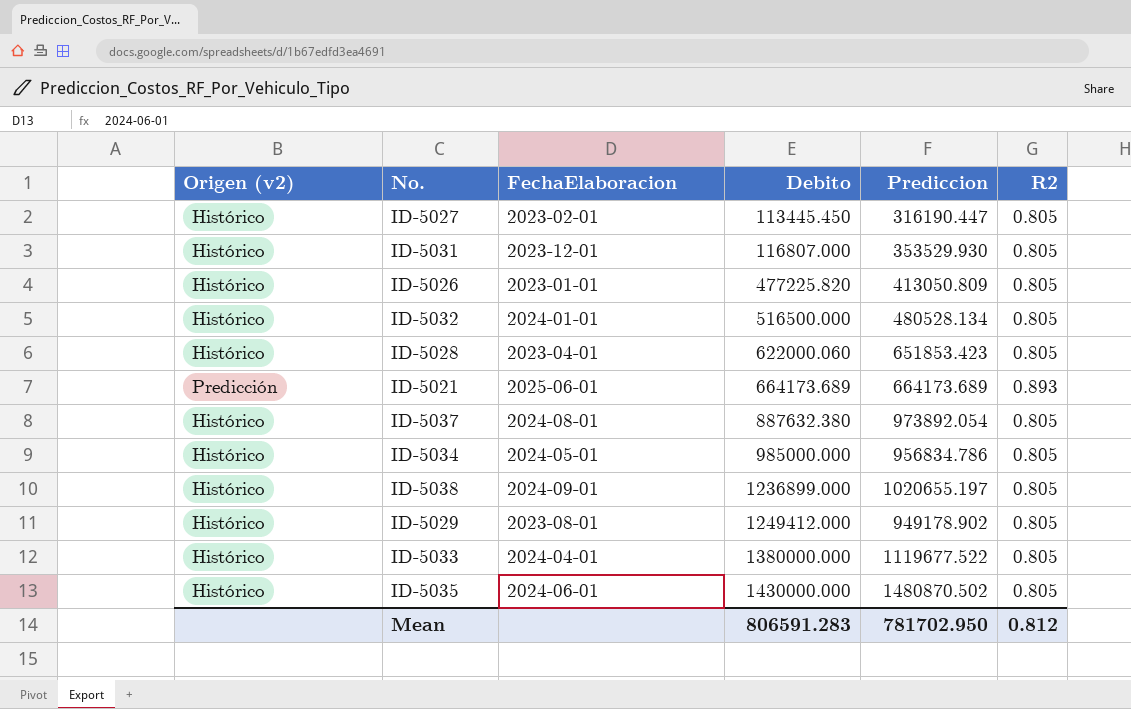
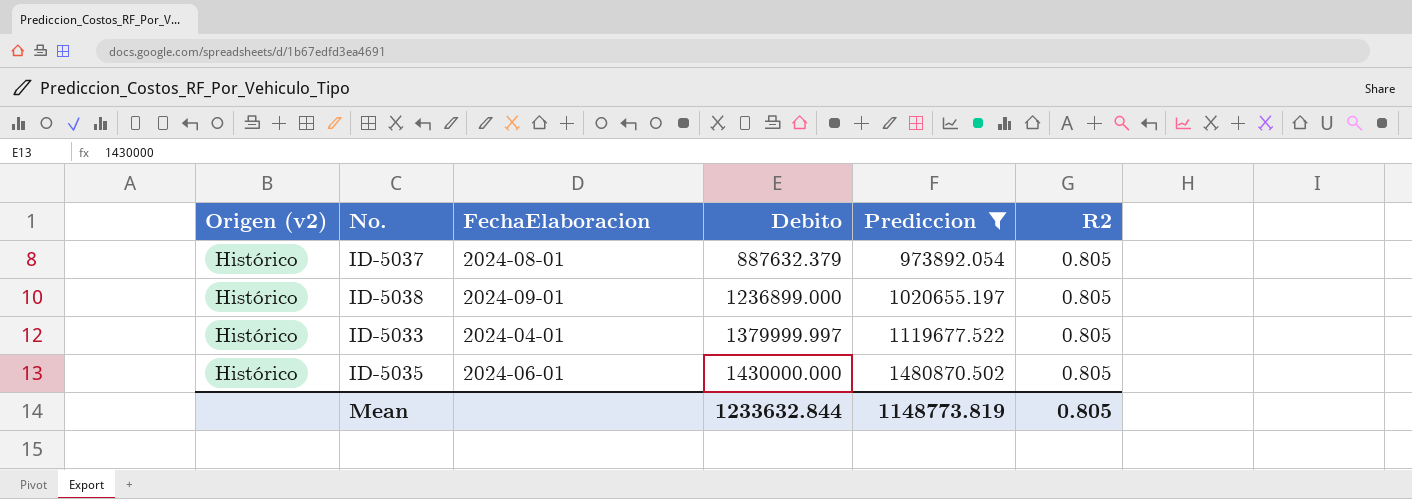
filter: none -> Prediccion >= 973892.054
ID-5037 | Debito: 887632.380 -> 887632.379
ID-5033 | Debito: 1380000.000 -> 1379999.997
Mean | Debito: 806591.283 -> 1233632.844
Mean | Prediccion: 781702.950 -> 1148773.819
Mean | R2: 0.812 -> 0.805

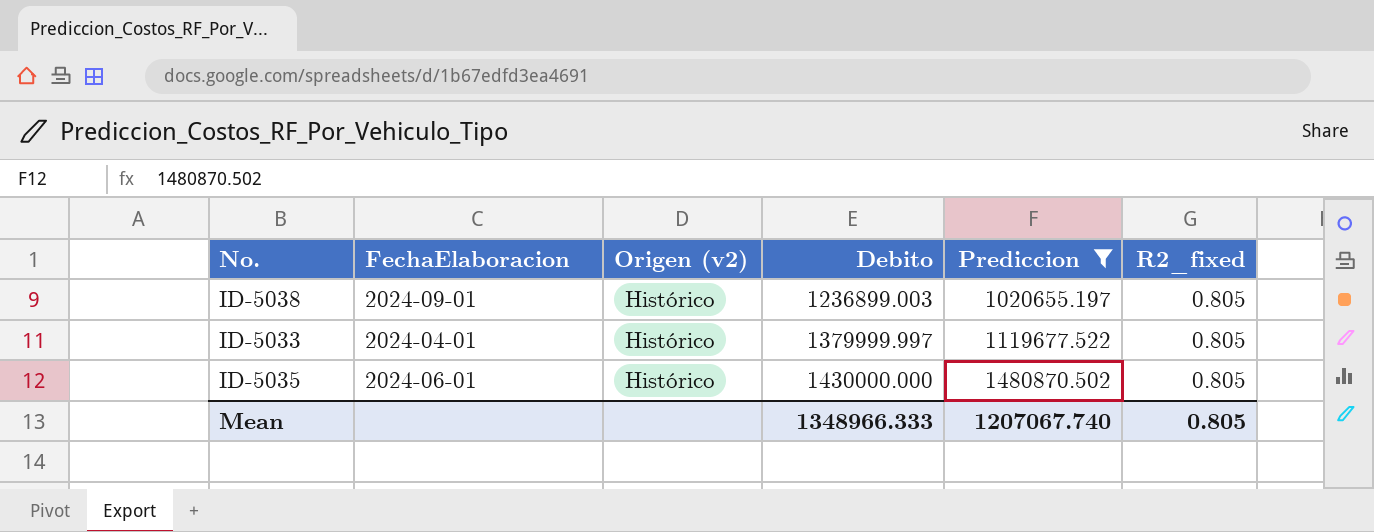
column Origen (v2) | position: 1 -> 3
column name: R2 -> R2_fixed
row ID-5037: Histórico | 2024-08-01 | 887632.379 | 973892.054 | 0.805 -> none
ID-5038 | Debito: 1236899.000 -> 1236899.003
Mean | Debito: 1233632.844 -> 1348966.333
Mean | Prediccion: 1148773.819 -> 1207067.740

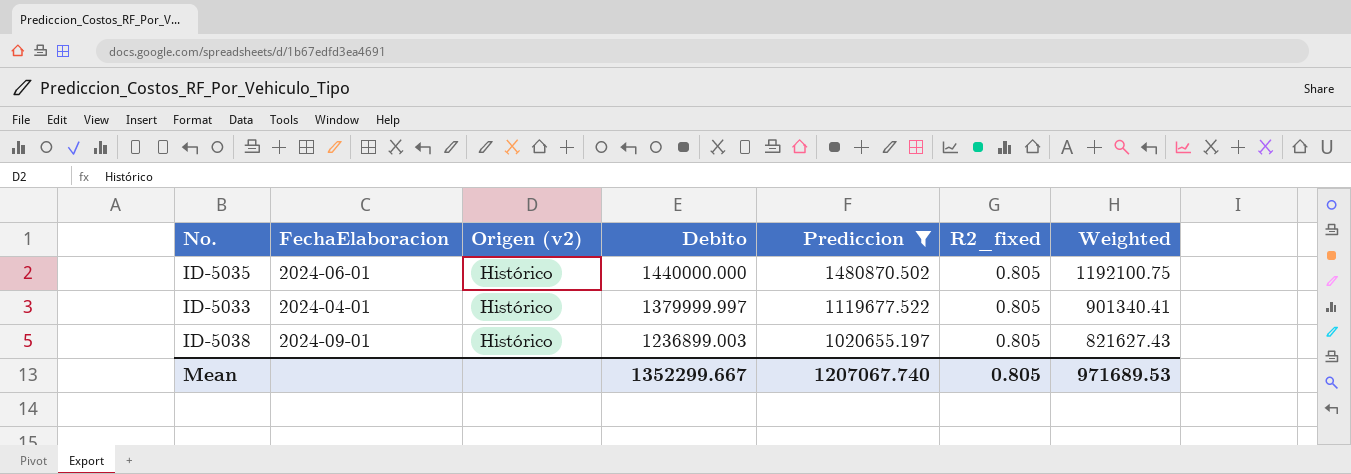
row order: Debito ascending -> Debito descending
column Weighted | formula: none -> [Prediccion] * [R2_fixed]
ID-5035 | Debito: 1430000.000 -> 1440000.000
Mean | Debito: 1348966.333 -> 1352299.667

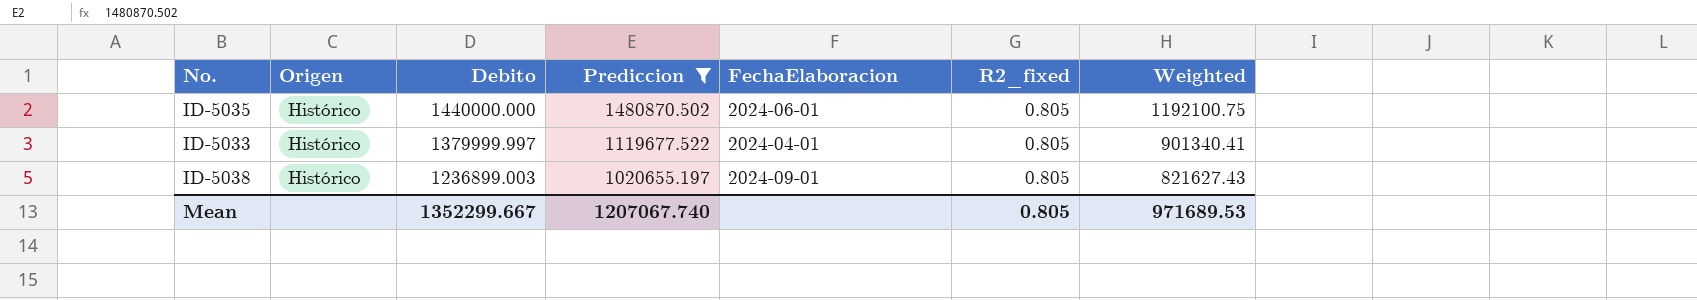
column name: Origen (v2) -> Origen
column FechaElaboracion | position: 2 -> 5

